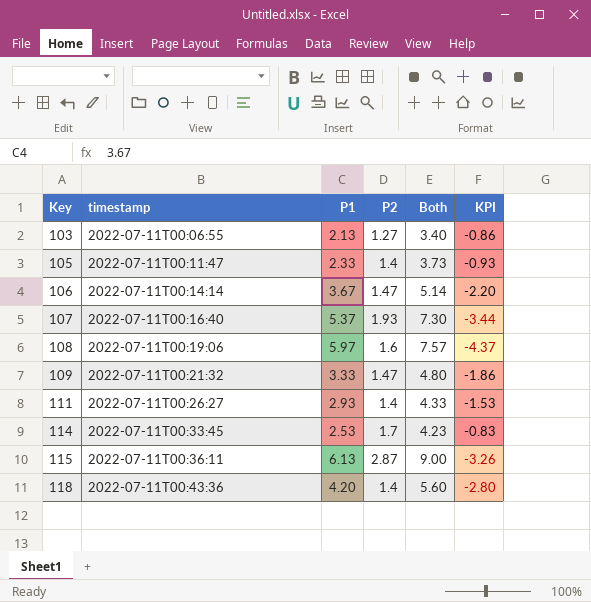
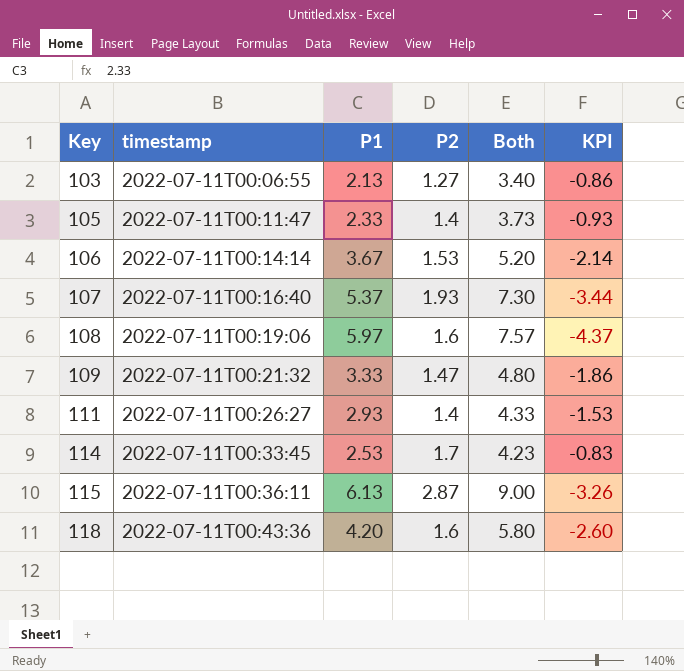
106 | P2: 1.47 -> 1.53
106 | Both: 5.14 -> 5.20
106 | KPI: -2.20 -> -2.14
118 | P2: 1.4 -> 1.6
118 | Both: 5.60 -> 5.80
118 | KPI: -2.80 -> -2.60

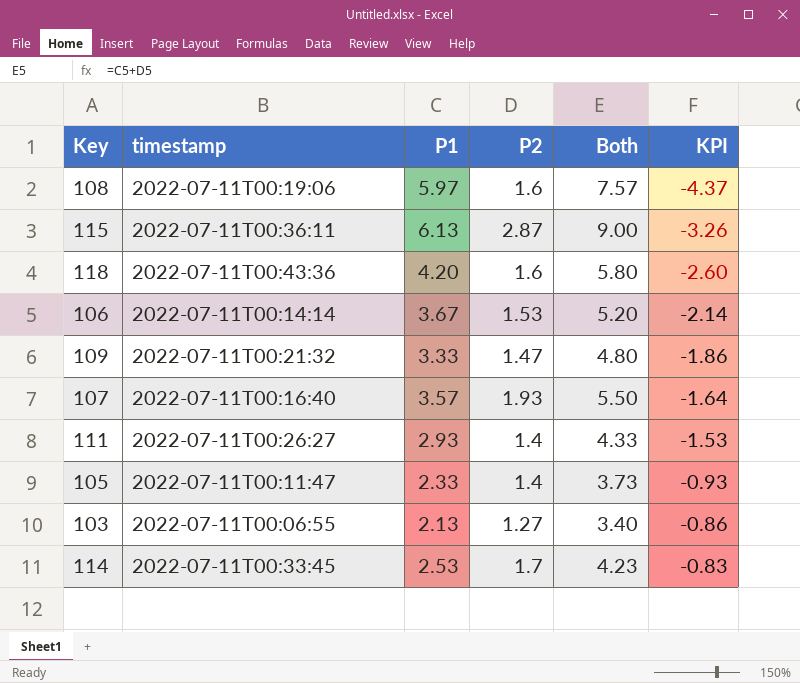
row order: Key ascending -> KPI ascending
107 | P1: 5.37 -> 3.57
107 | Both: 7.30 -> 5.50
107 | KPI: -3.44 -> -1.64

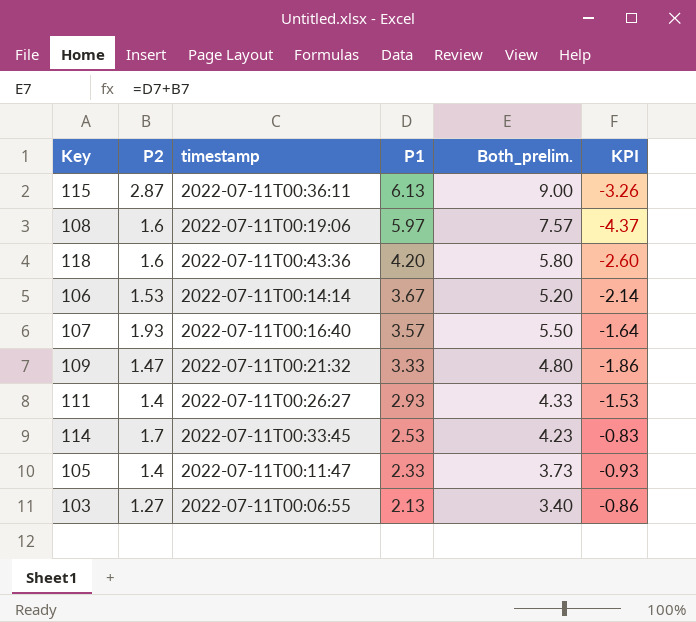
row order: KPI ascending -> P1 descending
column P2 | position: 4 -> 2
column name: Both -> Both_prelim.

